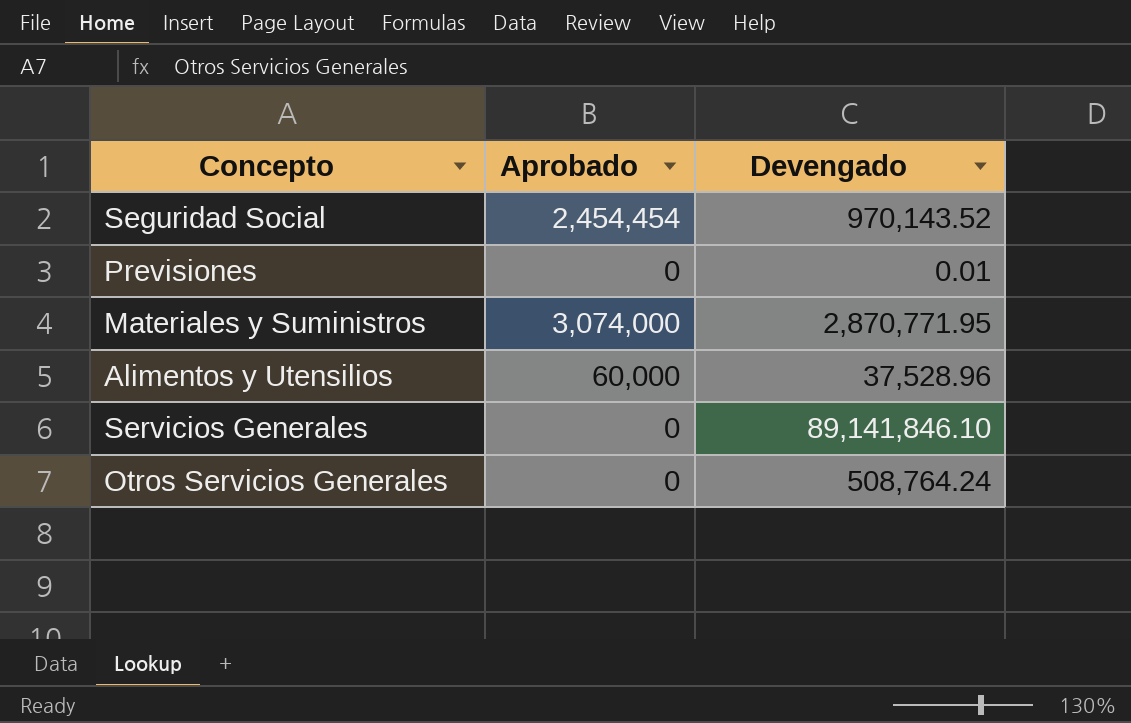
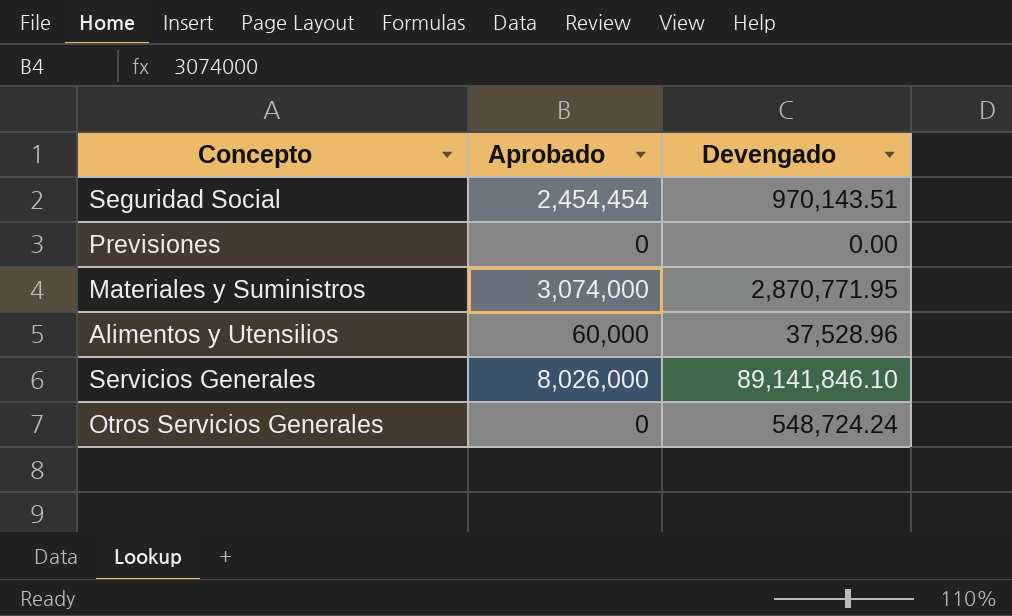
Seguridad Social | Devengado: 970,143.52 -> 970,143.51
Previsiones | Devengado: 0.01 -> 0.00
Servicios Generales | Aprobado: 0 -> 8,026,000
Otros Servicios Generales | Devengado: 508,764.24 -> 548,724.24

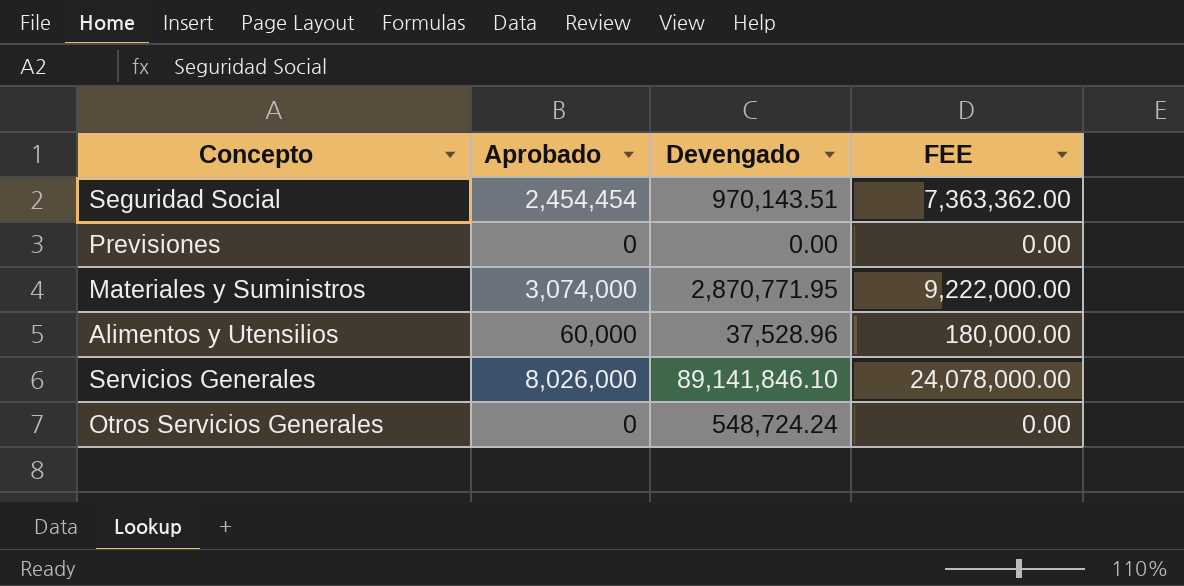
column FEE | formula: none -> [Aprobado] * 3

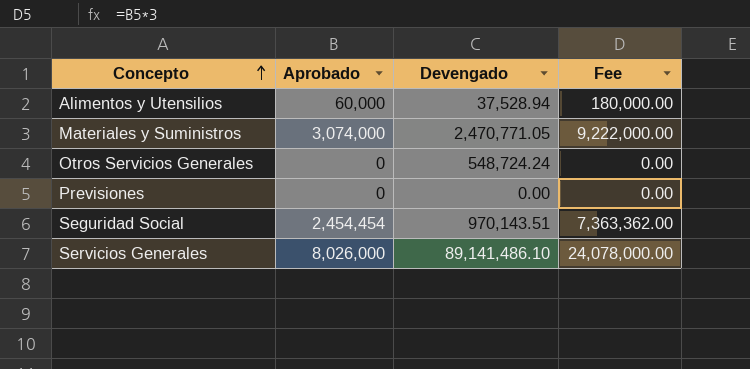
row order: none -> Concepto ascending
column name: FEE -> Fee
Alimentos y Utensilios | Devengado: 37,528.96 -> 37,528.94
Materiales y Suministros | Devengado: 2,870,771.95 -> 2,470,771.05
Servicios Generales | Devengado: 89,141,846.10 -> 89,141,486.10

